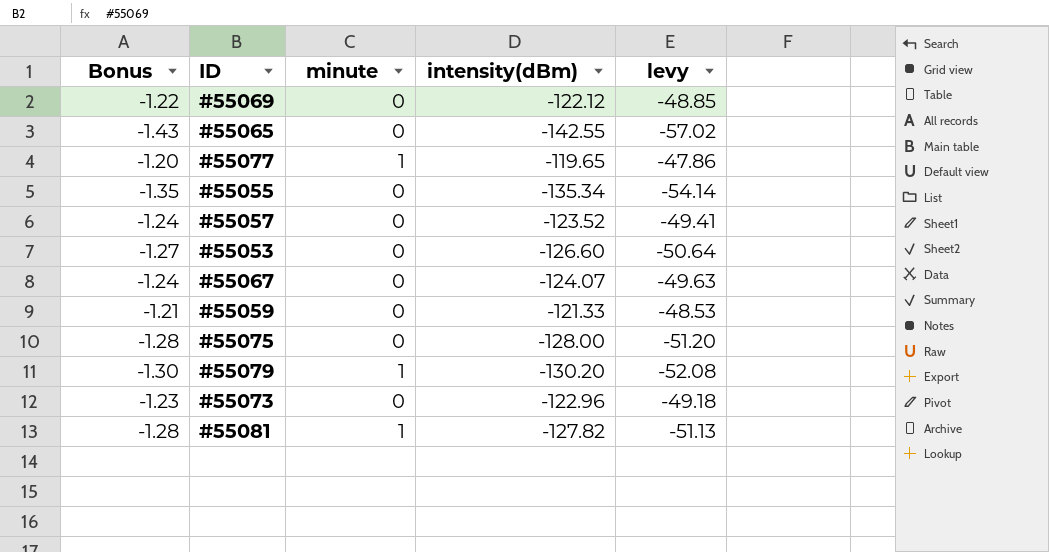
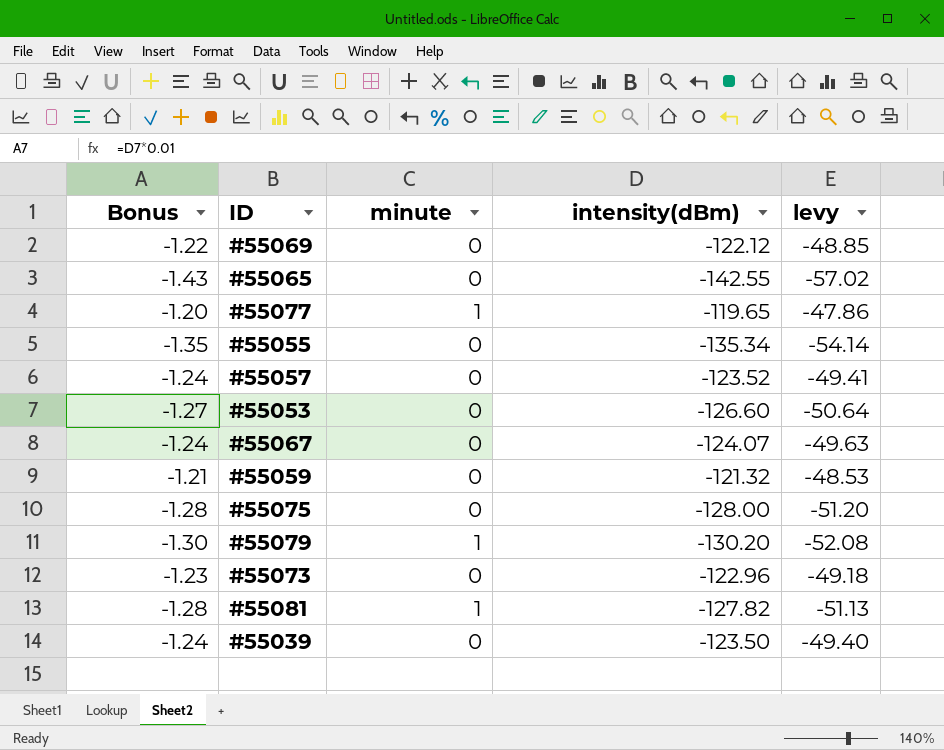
#55059 | intensity(dBm): -121.33 -> -121.32
row #55039: none -> -1.24 | 0 | -123.50 | -49.40

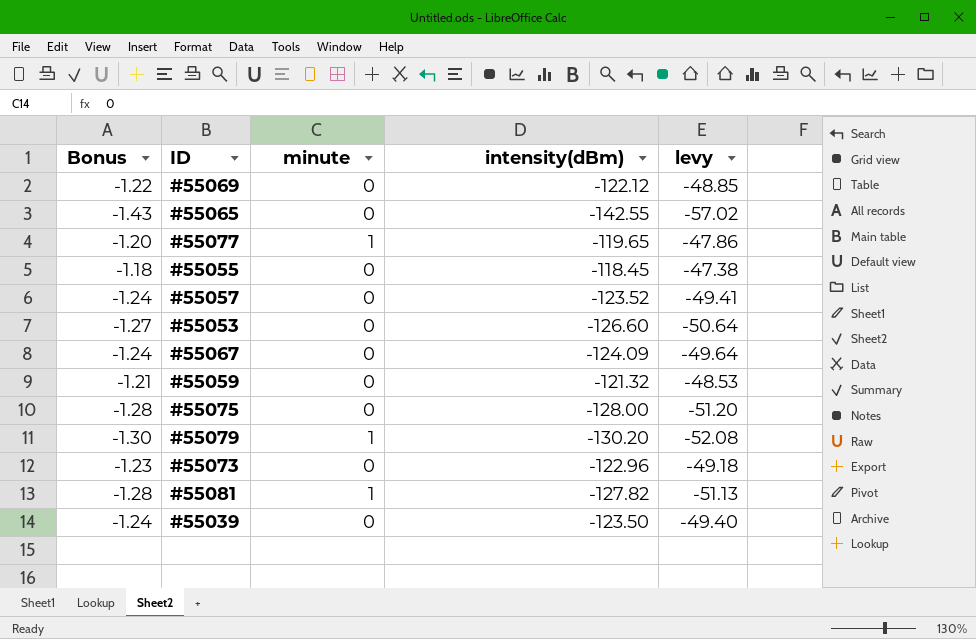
#55055 | Bonus: -1.35 -> -1.18
#55055 | intensity(dBm): -135.34 -> -118.45
#55055 | levy: -54.14 -> -47.38
#55067 | intensity(dBm): -124.07 -> -124.09
#55067 | levy: -49.63 -> -49.64

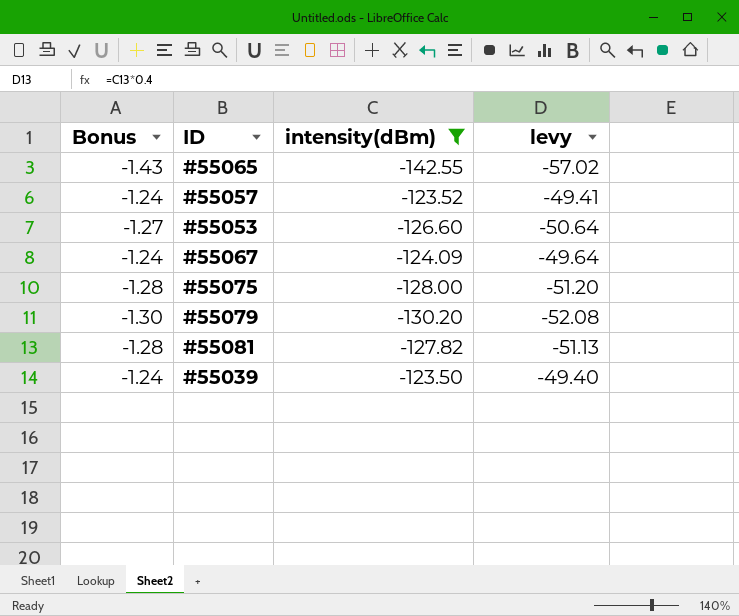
filter: none -> intensity(dBm) <= -123.50
column minute | position: 3 -> none

